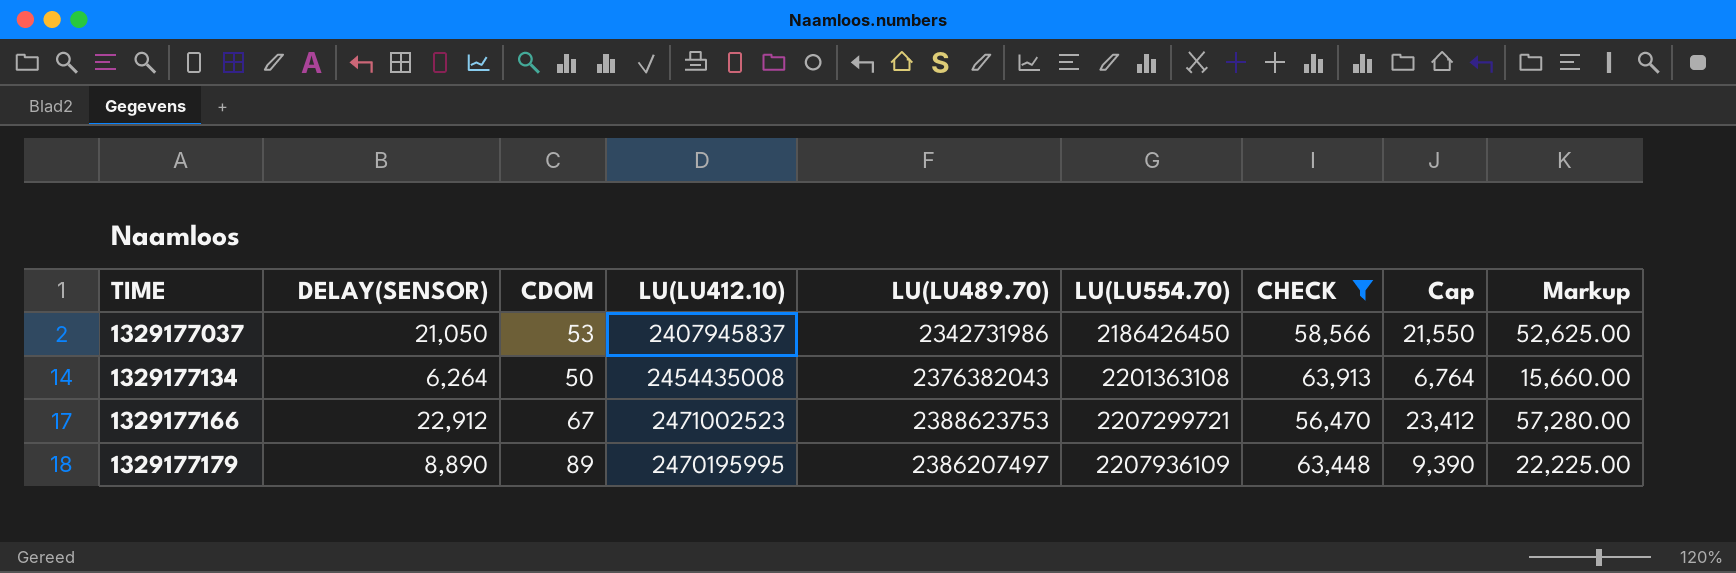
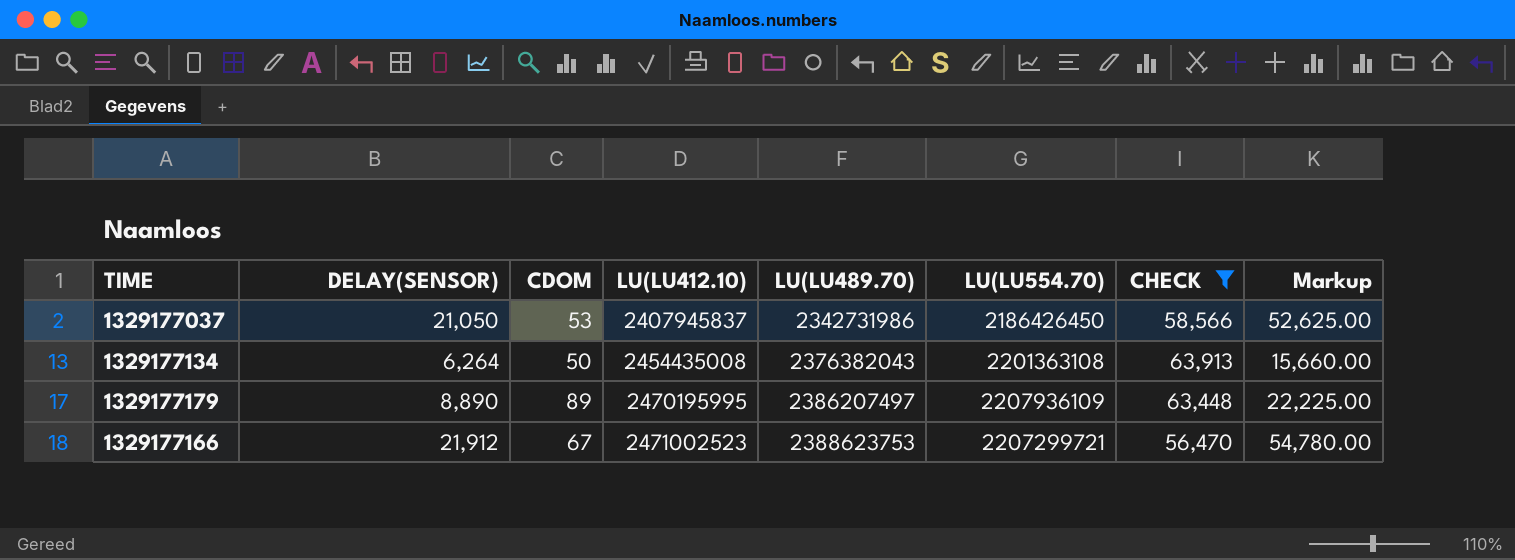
row order: TIME ascending -> LU(LU412.10) ascending
column Cap | formula: [DELAY(SENSOR)] + 500 -> none
1329177166 | DELAY(SENSOR): 22,912 -> 21,912
1329177166 | Markup: 57,280.00 -> 54,780.00

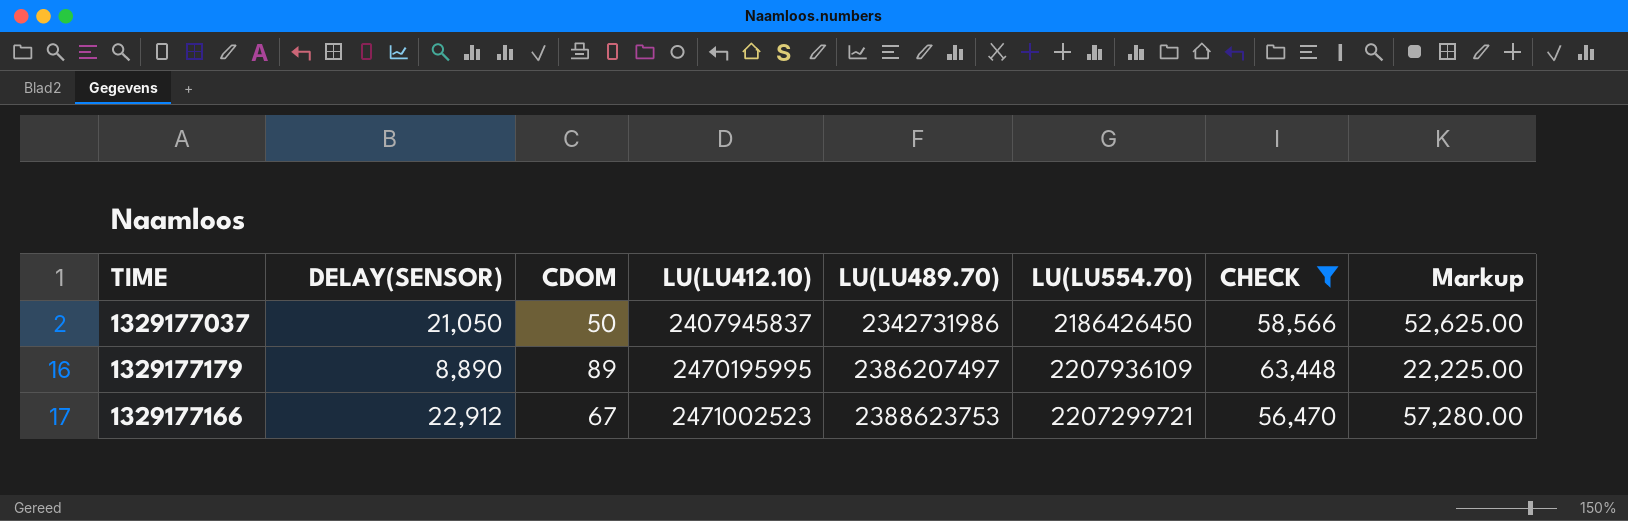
row 1329177134: 6,264 | 50 | 2454435008 | 2376382043 | 2201363108 | 63,913 | 15,660.00 -> none
1329177037 | CDOM: 53 -> 50
1329177166 | DELAY(SENSOR): 21,912 -> 22,912
1329177166 | Markup: 54,780.00 -> 57,280.00

